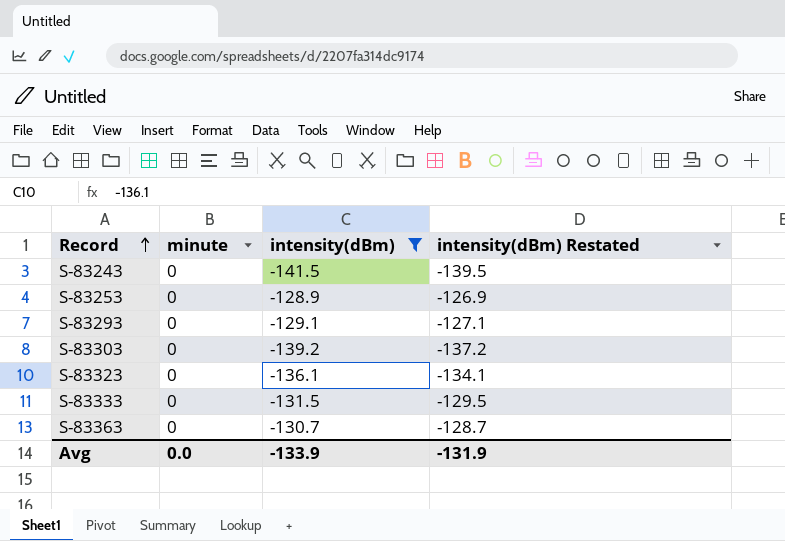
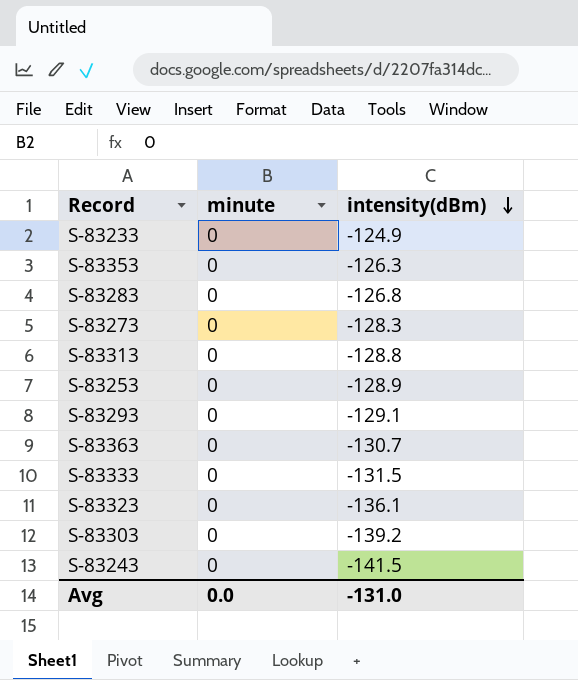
filter: intensity(dBm) <= -128.9 -> none
row order: Record ascending -> intensity(dBm) descending
column intensity(dBm) Restated | formula: [intensity(dBm)] + 2 -> none
Avg | intensity(dBm): -133.9 -> -131.0

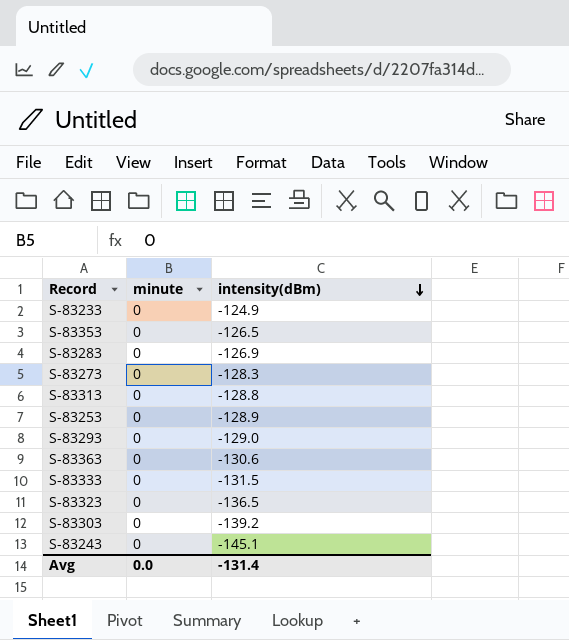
S-83353 | intensity(dBm): -126.3 -> -126.5
S-83283 | intensity(dBm): -126.8 -> -126.9
S-83293 | intensity(dBm): -129.1 -> -129.0
S-83363 | intensity(dBm): -130.7 -> -130.6
S-83323 | intensity(dBm): -136.1 -> -136.5
S-83243 | intensity(dBm): -141.5 -> -145.1
Avg | intensity(dBm): -131.0 -> -131.4

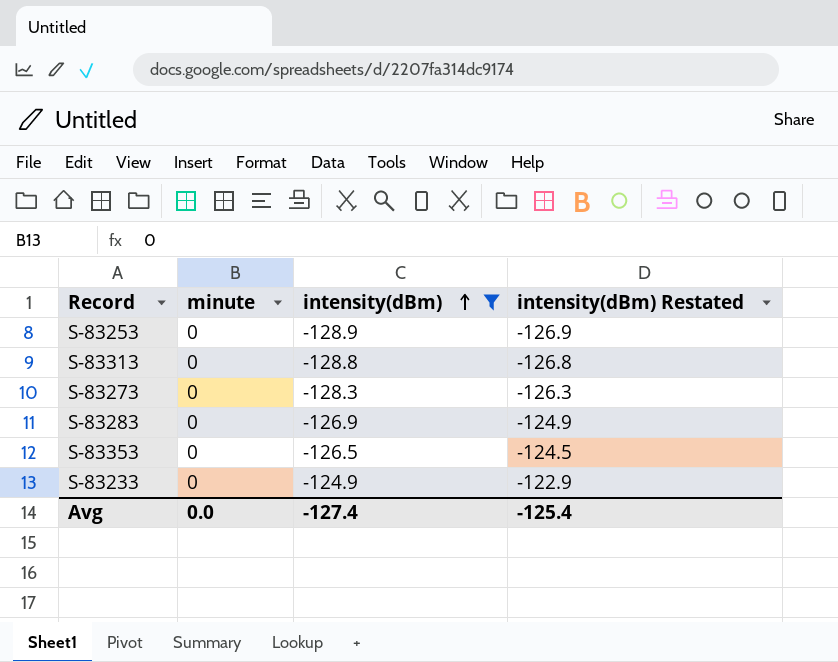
filter: none -> intensity(dBm) >= -128.9
row order: intensity(dBm) descending -> intensity(dBm) ascending
column intensity(dBm) Restated | formula: none -> [intensity(dBm)] + 2
Avg | intensity(dBm): -131.4 -> -127.4

